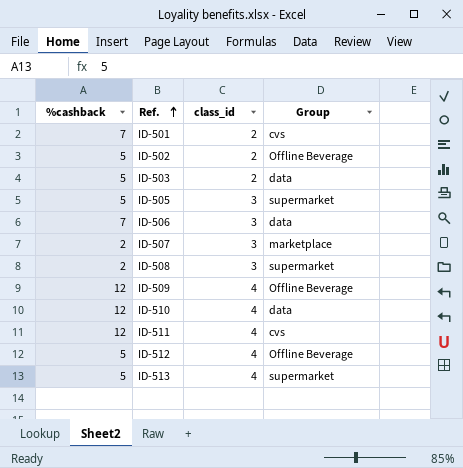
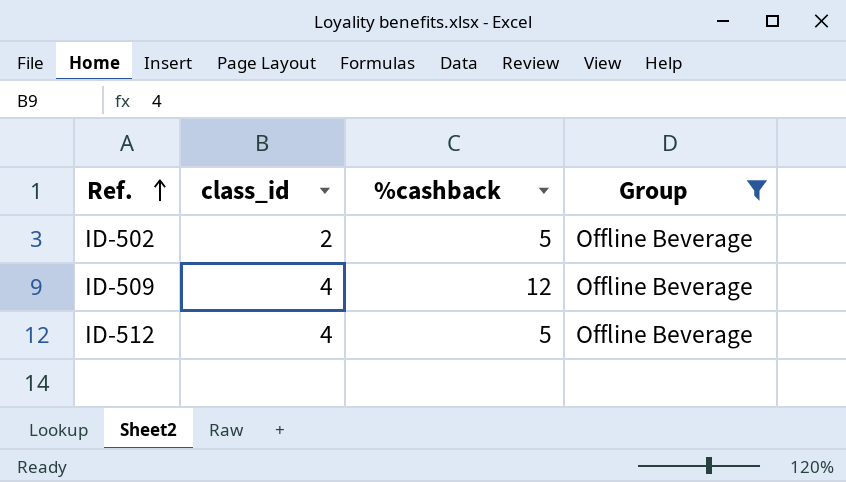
filter: none -> Group = Offline Beverage
column %cashback | position: 1 -> 3

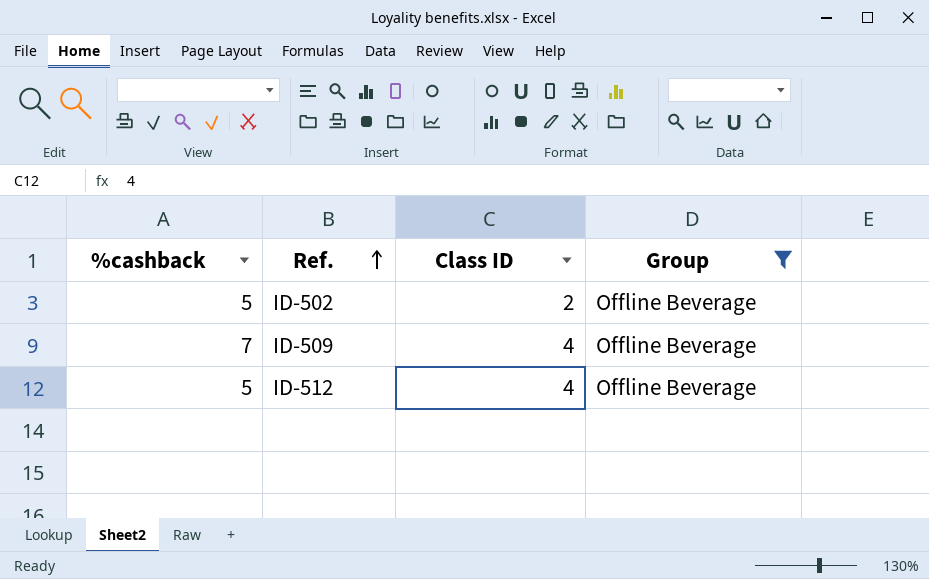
column %cashback | position: 3 -> 1
column name: class_id -> Class ID
ID-509 | %cashback: 12 -> 7

